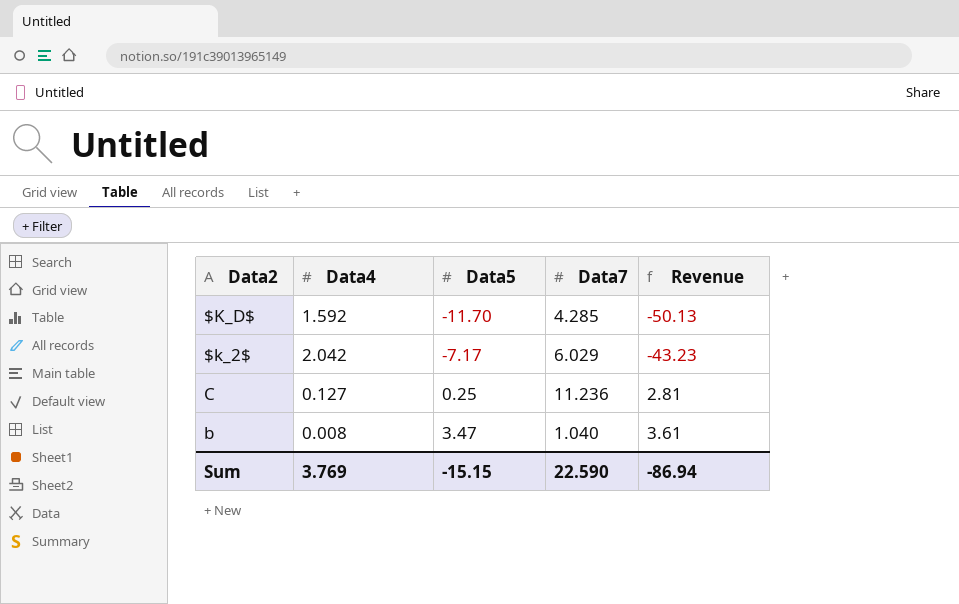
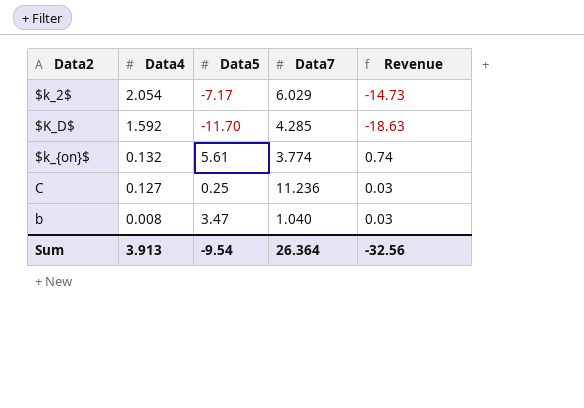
row order: Data5 ascending -> Data4 descending
column Revenue | formula: [Data5] * [Data7] -> [Data4] * [Data5]
$k_2$ | Data4: 2.042 -> 2.054
row $k_{on}$: none -> 0.132 | 5.61 | 3.774 | 0.74
Sum | Data4: 3.769 -> 3.913
Sum | Data5: -15.15 -> -9.54
Sum | Data7: 22.590 -> 26.364
Sum | Revenue: -86.94 -> -32.56

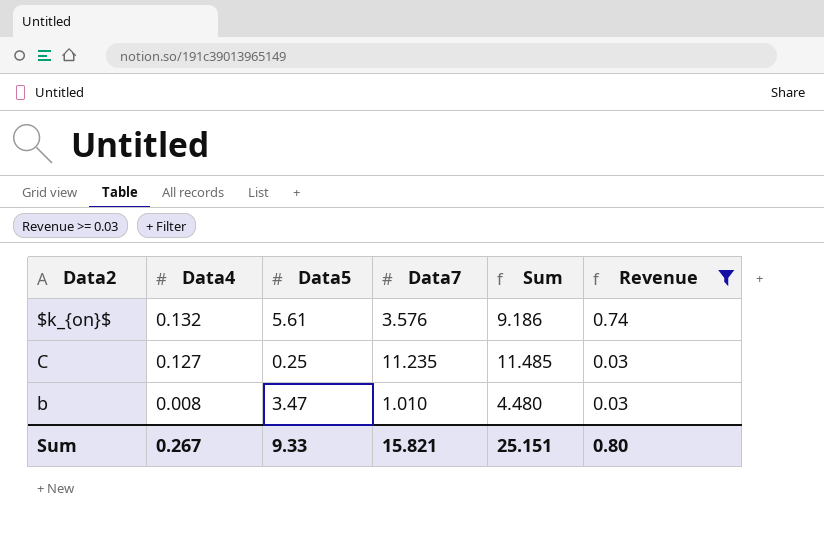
filter: none -> Revenue >= 0.03
column Sum | formula: none -> [Data5] + [Data7]
$k_{on}$ | Data7: 3.774 -> 3.576
C | Data7: 11.236 -> 11.235
b | Data7: 1.040 -> 1.010
Sum | Data4: 3.913 -> 0.267
Sum | Data5: -9.54 -> 9.33
Sum | Data7: 26.364 -> 15.821
Sum | Revenue: -32.56 -> 0.80

